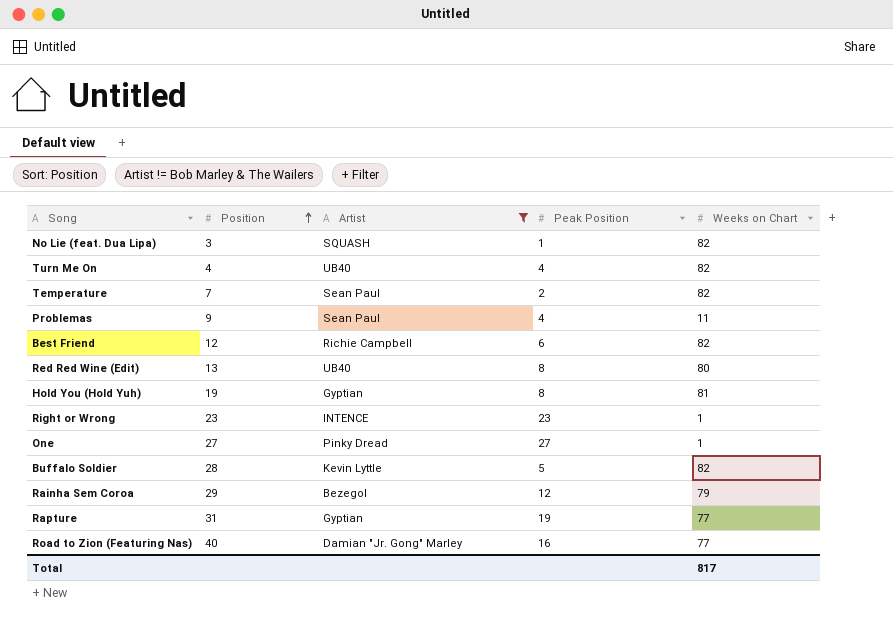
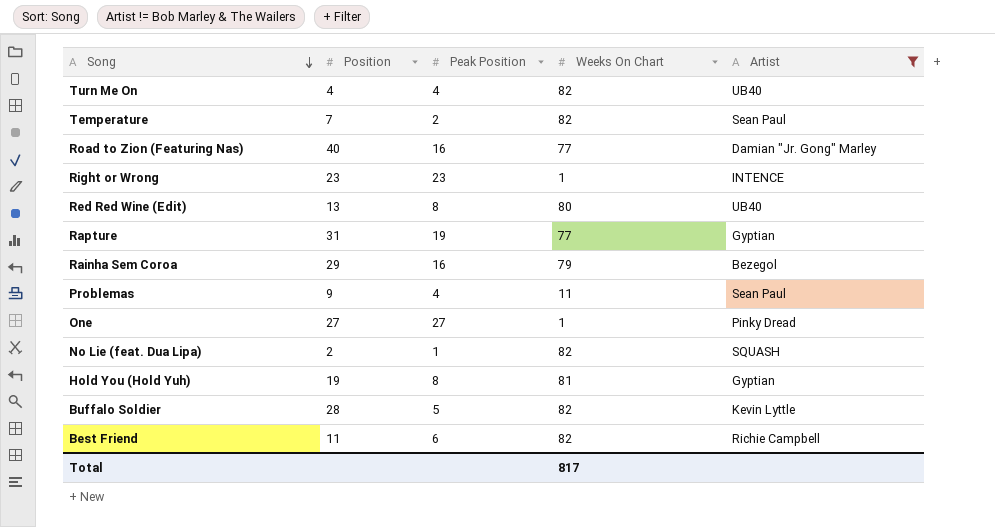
row order: Position ascending -> Song descending
column name: Weeks on Chart -> Weeks On Chart
column Artist | position: 3 -> 5
Rainha Sem Coroa | Peak Position: 12 -> 16
No Lie (feat. Dua Lipa) | Position: 3 -> 2
Best Friend | Position: 12 -> 11

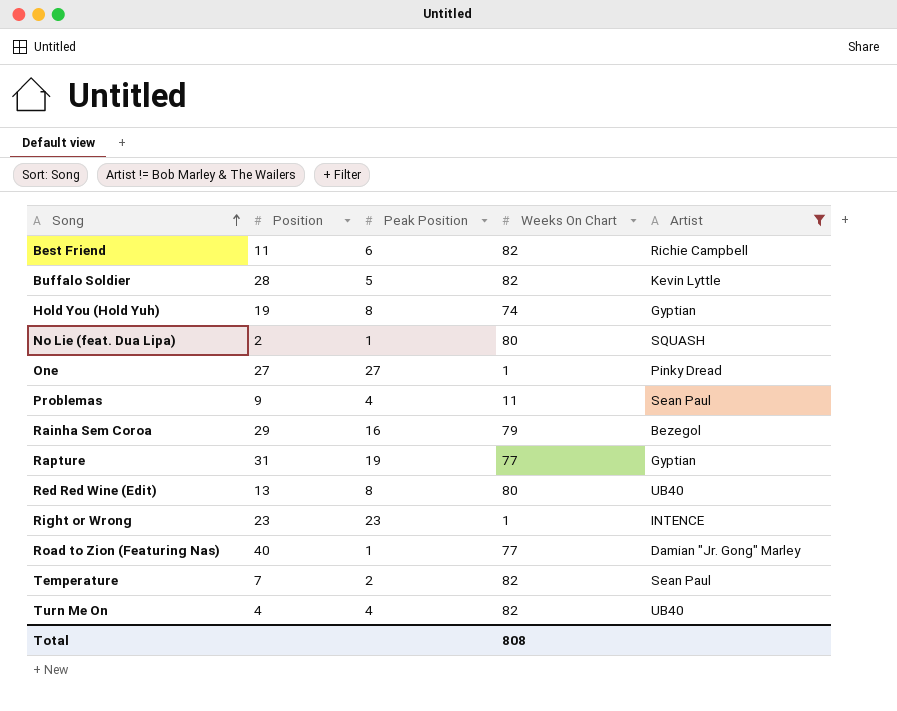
row order: Song descending -> Song ascending
Hold You (Hold Yuh) | Weeks On Chart: 81 -> 74
No Lie (feat. Dua Lipa) | Weeks On Chart: 82 -> 80
Road to Zion (Featuring Nas) | Peak Position: 16 -> 1
Total | Weeks On Chart: 817 -> 808

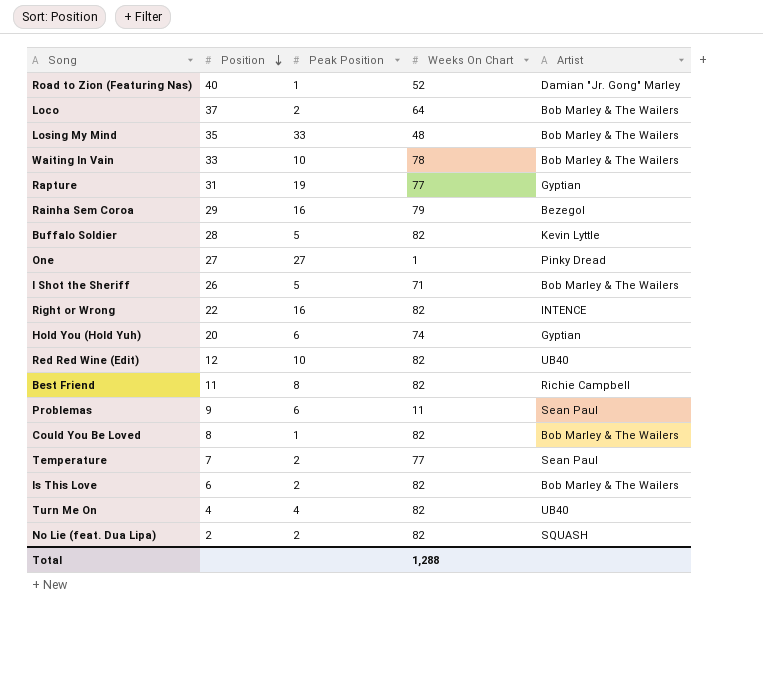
filter: Artist != Bob Marley & The Wailers -> none
row order: Song ascending -> Position descending
Road to Zion (Featuring Nas) | Weeks On Chart: 77 -> 52
Right or Wrong | Position: 23 -> 22
Right or Wrong | Peak Position: 23 -> 16
Right or Wrong | Weeks On Chart: 1 -> 82
Hold You (Hold Yuh) | Position: 19 -> 20
Hold You (Hold Yuh) | Peak Position: 8 -> 6
Red Red Wine (Edit) | Position: 13 -> 12
Red Red Wine (Edit) | Peak Position: 8 -> 10
Red Red Wine (Edit) | Weeks On Chart: 80 -> 82
Best Friend | Peak Position: 6 -> 8
Problemas | Peak Position: 4 -> 6
Temperature | Weeks On Chart: 82 -> 77
No Lie (feat. Dua Lipa) | Peak Position: 1 -> 2
No Lie (feat. Dua Lipa) | Weeks On Chart: 80 -> 82
Total | Weeks On Chart: 808 -> 1,288

